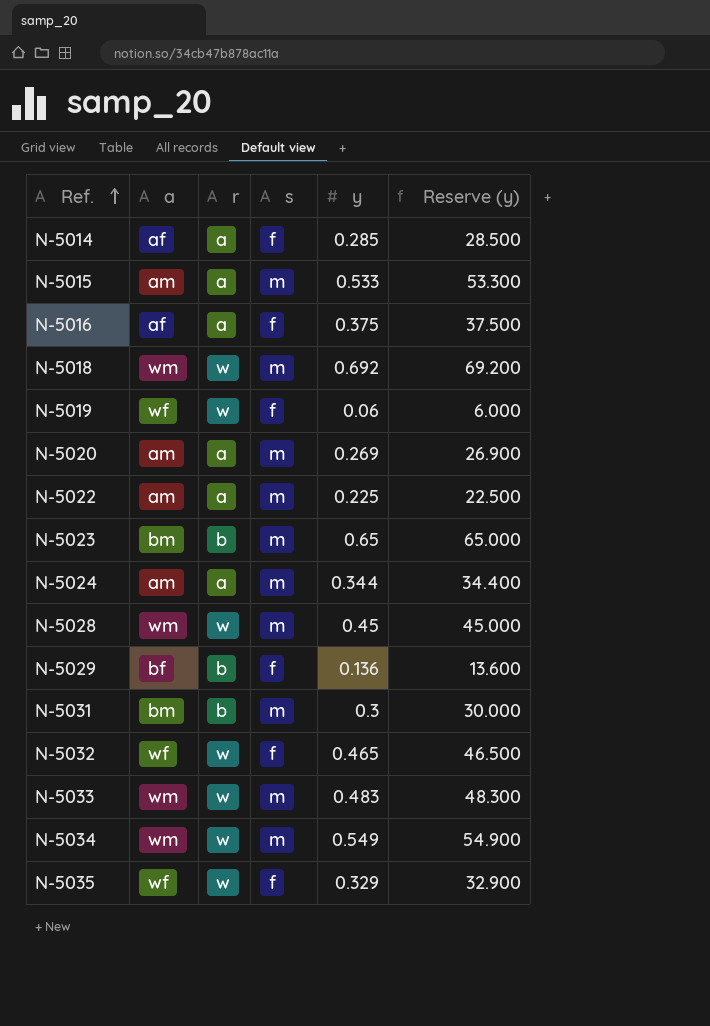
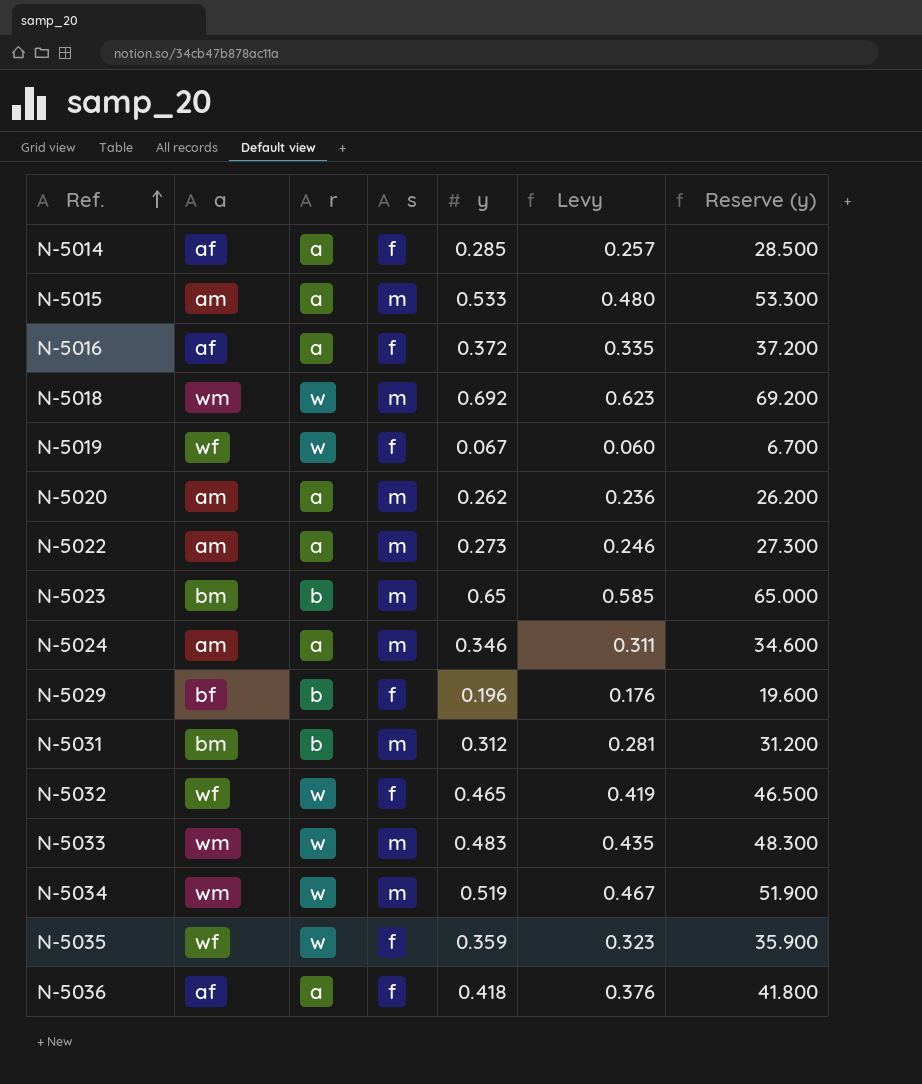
column Levy | formula: none -> [y] * 0.9
row N-5028: wm | w | m | 0.45 | 45.000 -> none
N-5016 | y: 0.375 -> 0.372
N-5016 | Reserve (y): 37.500 -> 37.200
N-5019 | y: 0.06 -> 0.067
N-5019 | Reserve (y): 6.000 -> 6.700
N-5020 | y: 0.269 -> 0.262
N-5020 | Reserve (y): 26.900 -> 26.200
N-5022 | y: 0.225 -> 0.273
N-5022 | Reserve (y): 22.500 -> 27.300
N-5024 | y: 0.344 -> 0.346
N-5024 | Reserve (y): 34.400 -> 34.600
N-5029 | y: 0.136 -> 0.196
N-5029 | Reserve (y): 13.600 -> 19.600
N-5031 | y: 0.3 -> 0.312
N-5031 | Reserve (y): 30.000 -> 31.200
N-5034 | y: 0.549 -> 0.519
N-5034 | Reserve (y): 54.900 -> 51.900
N-5035 | y: 0.329 -> 0.359
N-5035 | Reserve (y): 32.900 -> 35.900
row N-5036: none -> af | a | f | 0.418 | 0.376 | 41.800

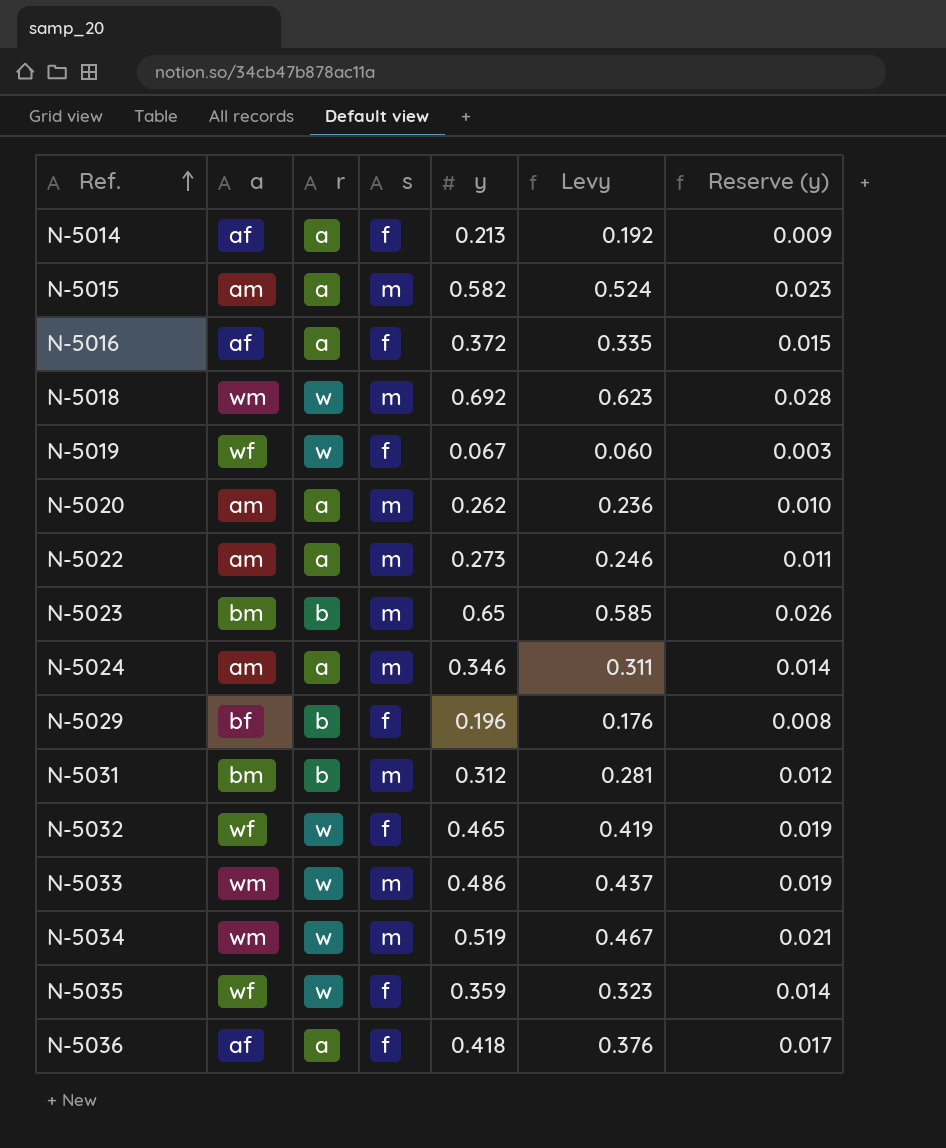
column Reserve (y) | formula: [y] * 100 -> [y] * 0.04
N-5014 | y: 0.285 -> 0.213
N-5014 | Levy: 0.257 -> 0.192
N-5015 | y: 0.533 -> 0.582
N-5015 | Levy: 0.480 -> 0.524
N-5033 | y: 0.483 -> 0.486
N-5033 | Levy: 0.435 -> 0.437

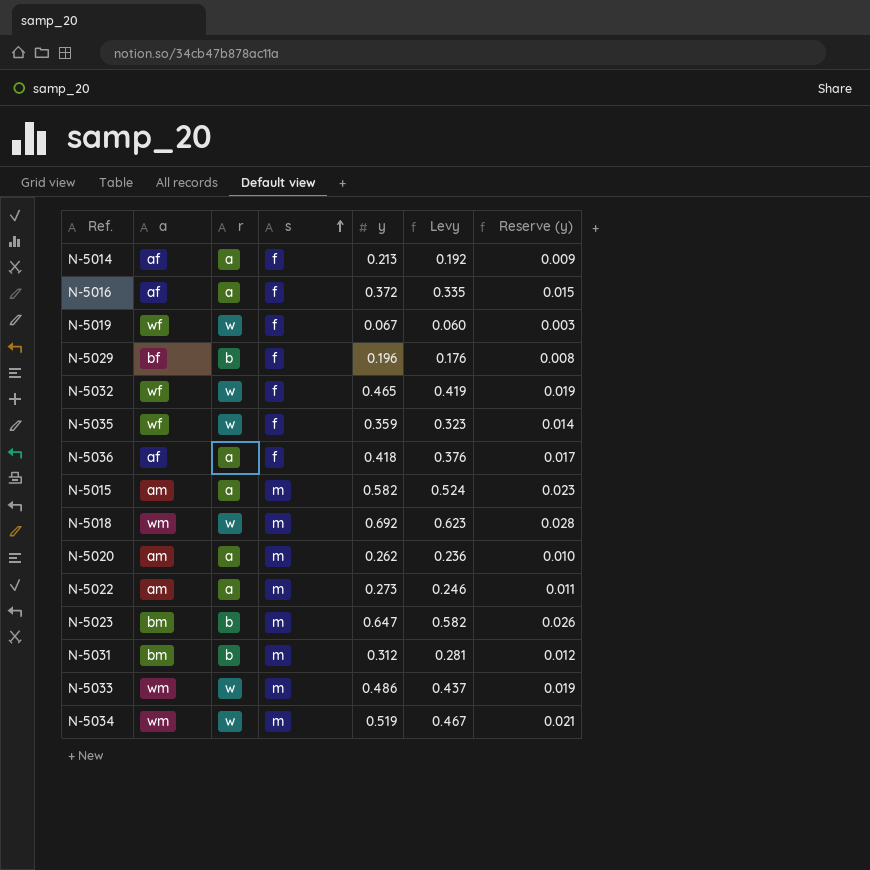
row order: Ref. ascending -> s ascending
row N-5024: am | a | m | 0.346 | 0.311 | 0.014 -> none
N-5023 | y: 0.65 -> 0.647
N-5023 | Levy: 0.585 -> 0.582

